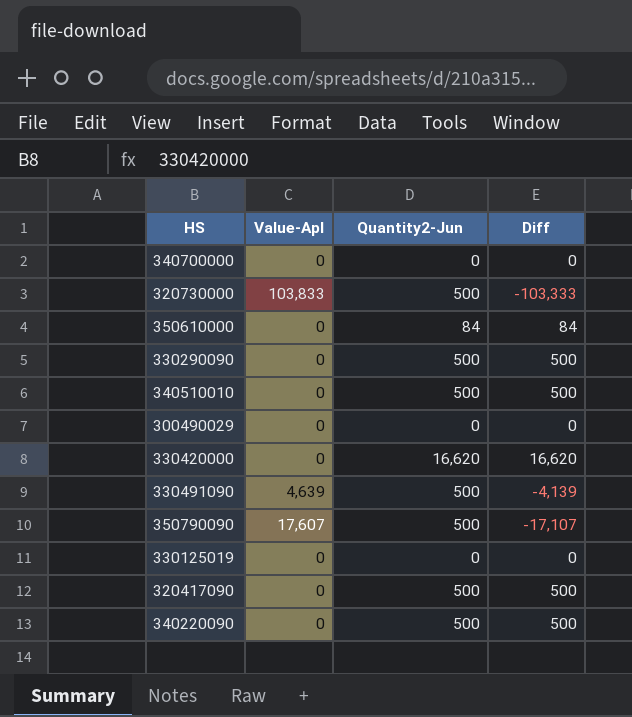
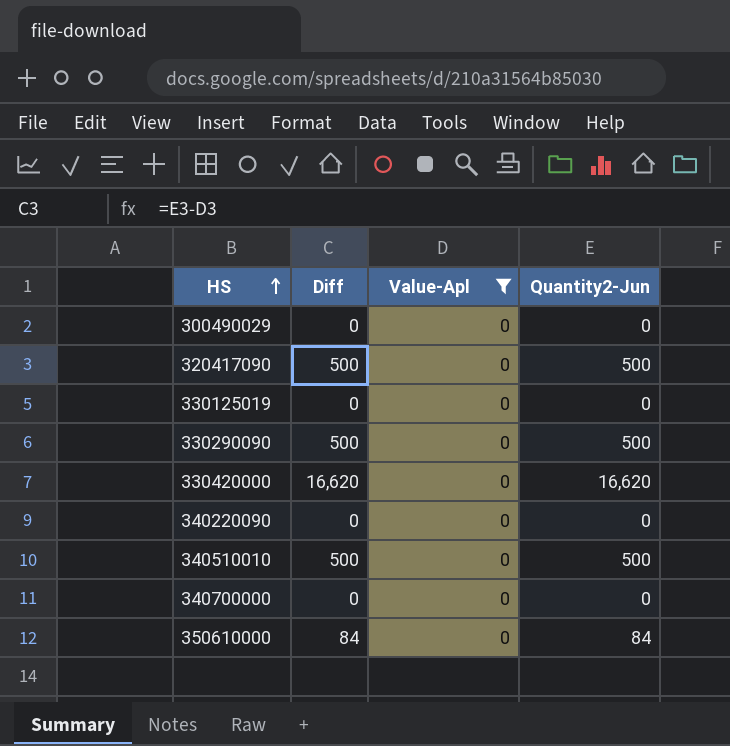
filter: none -> Value-Apl = 0
row order: none -> HS ascending
column Diff | position: 4 -> 2
340220090 | Diff: 500 -> 0
340220090 | Quantity2-Jun: 500 -> 0

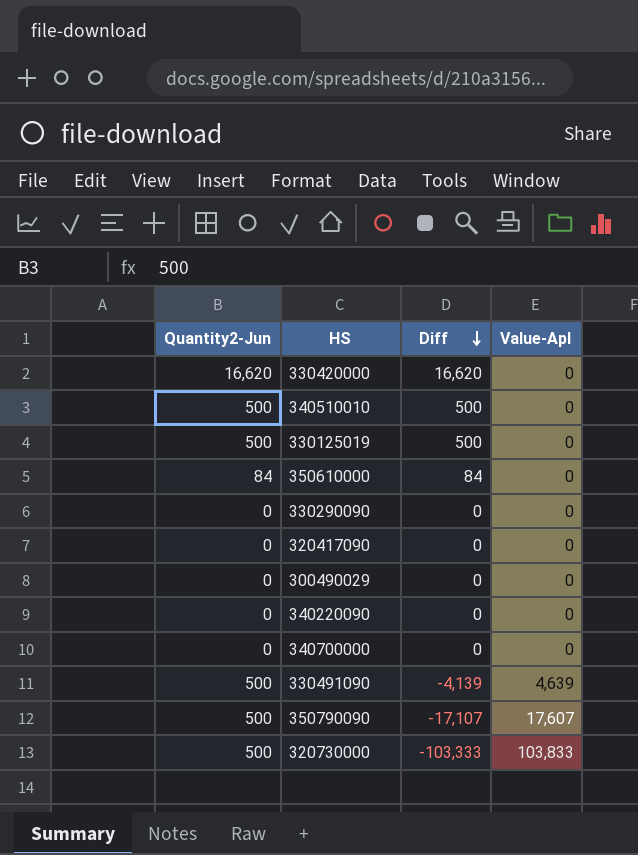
filter: Value-Apl = 0 -> none
row order: HS ascending -> Diff descending
column Quantity2-Jun | position: 4 -> 1
330125019 | Quantity2-Jun: 0 -> 500
330125019 | Diff: 0 -> 500
330290090 | Quantity2-Jun: 500 -> 0
330290090 | Diff: 500 -> 0
320417090 | Quantity2-Jun: 500 -> 0
320417090 | Diff: 500 -> 0

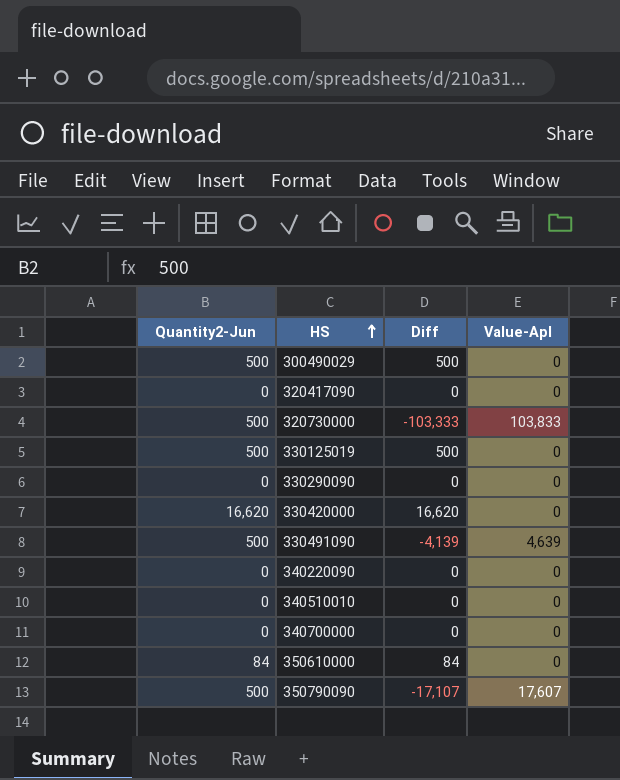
row order: Diff descending -> HS ascending
300490029 | Quantity2-Jun: 0 -> 500
300490029 | Diff: 0 -> 500
340510010 | Quantity2-Jun: 500 -> 0
340510010 | Diff: 500 -> 0

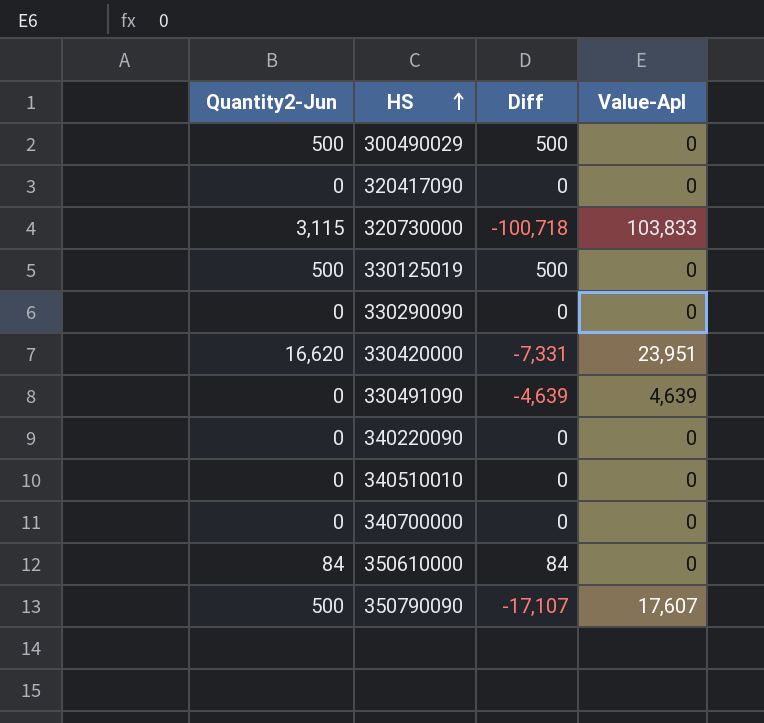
320730000 | Quantity2-Jun: 500 -> 3,115
320730000 | Diff: -103,333 -> -100,718
330420000 | Diff: 16,620 -> -7,331
330420000 | Value-Apl: 0 -> 23,951
330491090 | Quantity2-Jun: 500 -> 0
330491090 | Diff: -4,139 -> -4,639

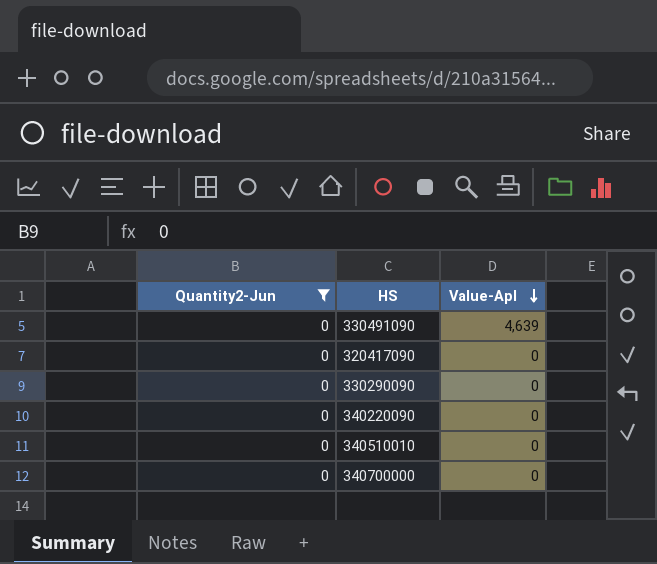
filter: none -> Quantity2-Jun = 0
row order: HS ascending -> Value-Apl descending
column Diff | formula: [Quantity2-Jun] - [Value-Apl] -> none

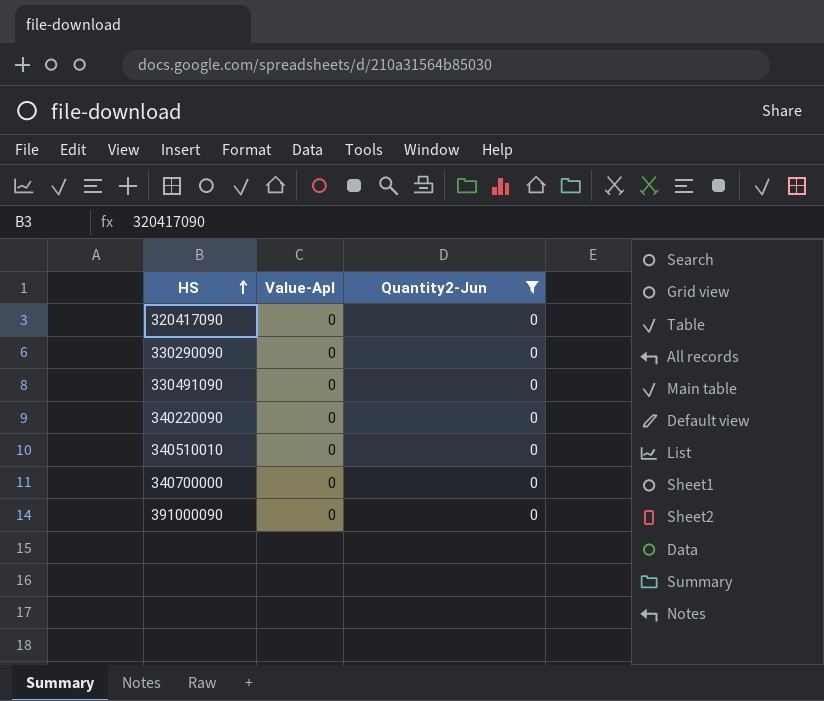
row order: Value-Apl descending -> HS ascending
column Quantity2-Jun | position: 1 -> 3
330491090 | Value-Apl: 4,639 -> 0
row 391000090: none -> 0 | 0

